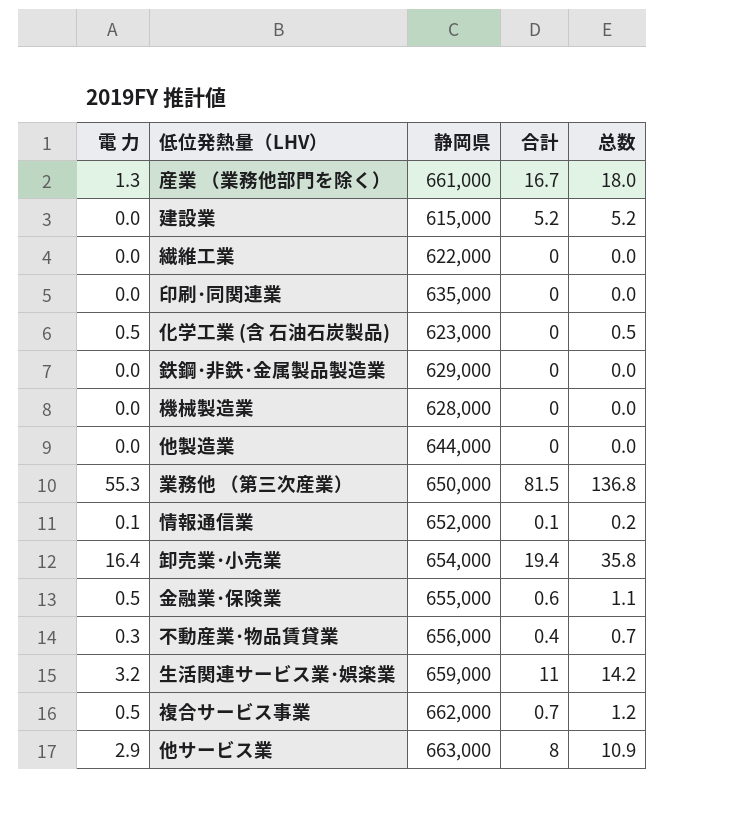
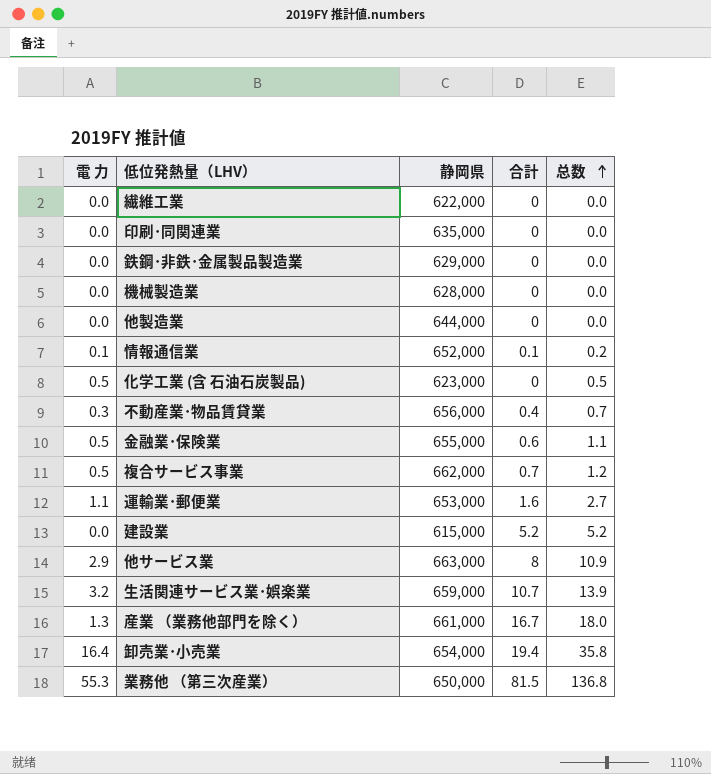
row order: none -> 总数 ascending
row 運輸業･郵便業: none -> 1.1 | 653,000 | 1.6 | 2.7
生活関連サービス業･娯楽業 | 合計: 11 -> 10.7
生活関連サービス業･娯楽業 | 总数: 14.2 -> 13.9

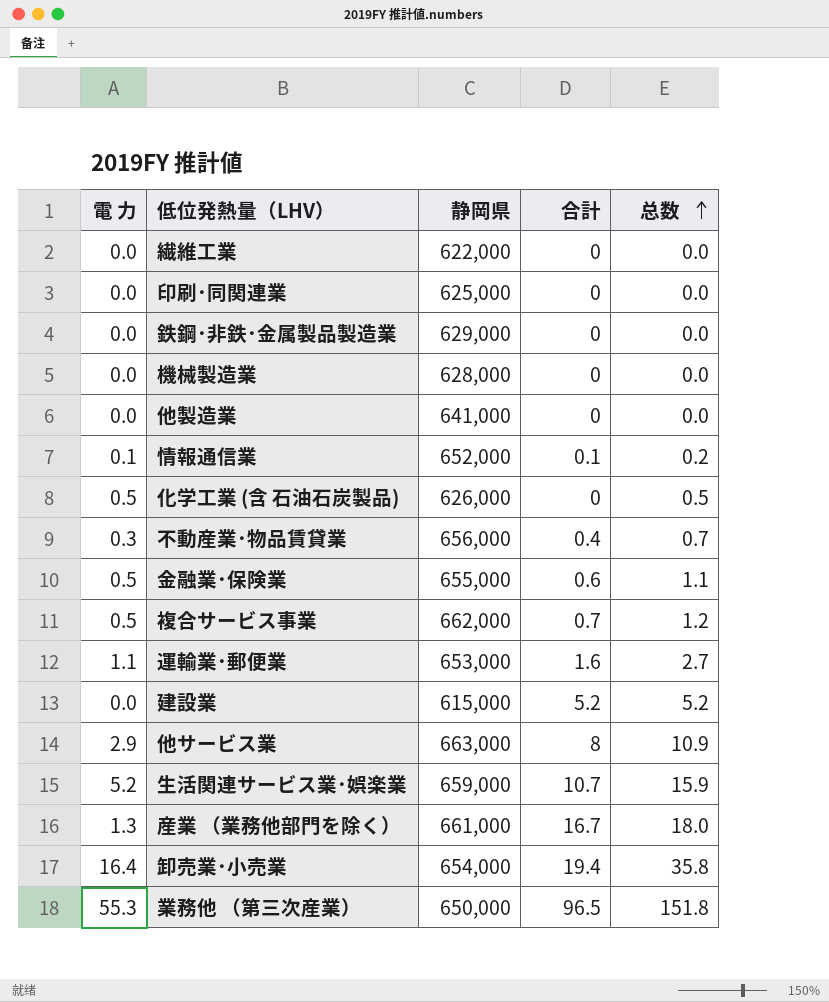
印刷･同関連業 | 静岡県: 635,000 -> 625,000
他製造業 | 静岡県: 644,000 -> 641,000
化学工業 (含 石油石炭製品) | 静岡県: 623,000 -> 626,000
生活関連サービス業･娯楽業 | 電 力: 3.2 -> 5.2
生活関連サービス業･娯楽業 | 总数: 13.9 -> 15.9
業務他 （第三次産業） | 合計: 81.5 -> 96.5
業務他 （第三次産業） | 总数: 136.8 -> 151.8

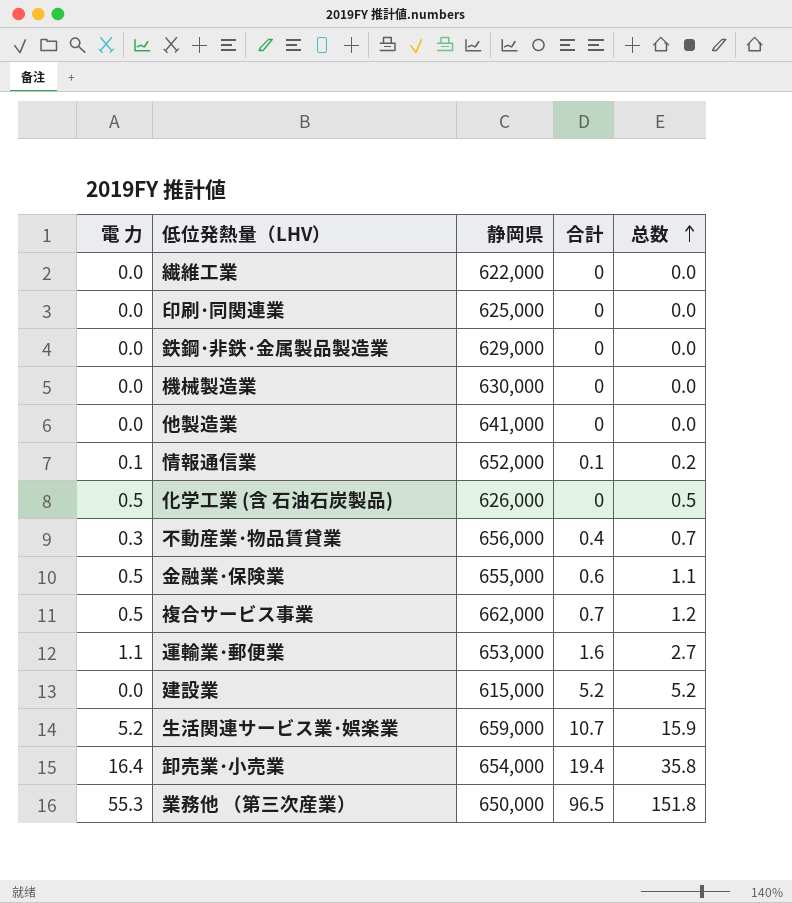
row 他サービス業: 2.9 | 663,000 | 8 | 10.9 -> none
row 産業 （業務他部門を除く）: 1.3 | 661,000 | 16.7 | 18.0 -> none
機械製造業 | 静岡県: 628,000 -> 630,000

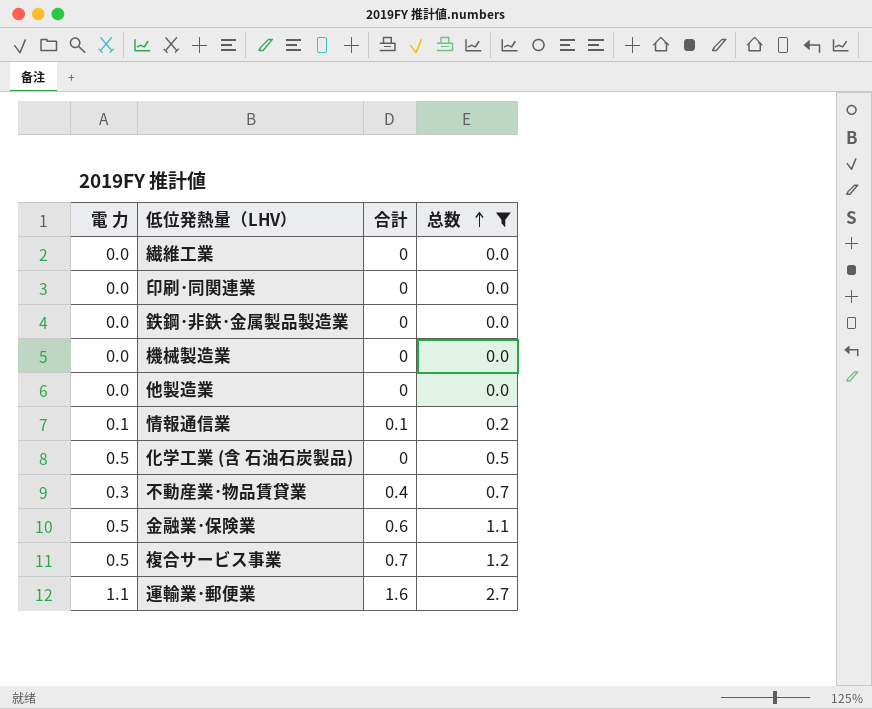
filter: none -> 总数 <= 2.7
column 静岡県 | position: 3 -> none

